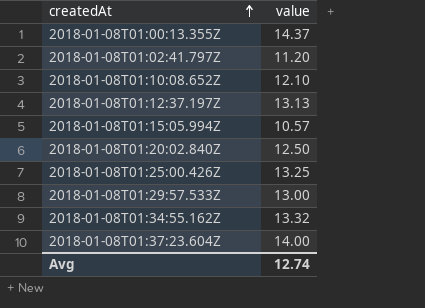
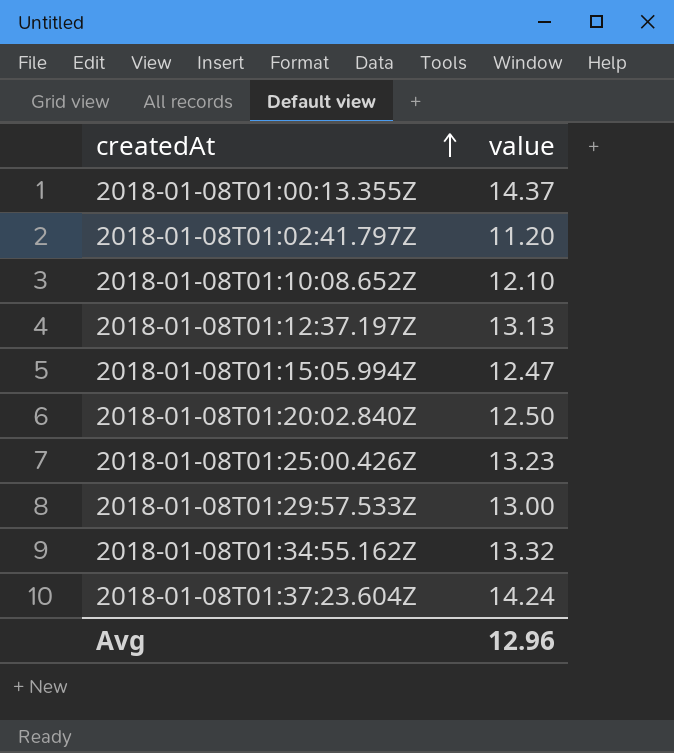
2018-01-08T01:15:05.994Z | value: 10.57 -> 12.47
2018-01-08T01:25:00.426Z | value: 13.25 -> 13.23
2018-01-08T01:37:23.604Z | value: 14.00 -> 14.24
Avg | value: 12.74 -> 12.96

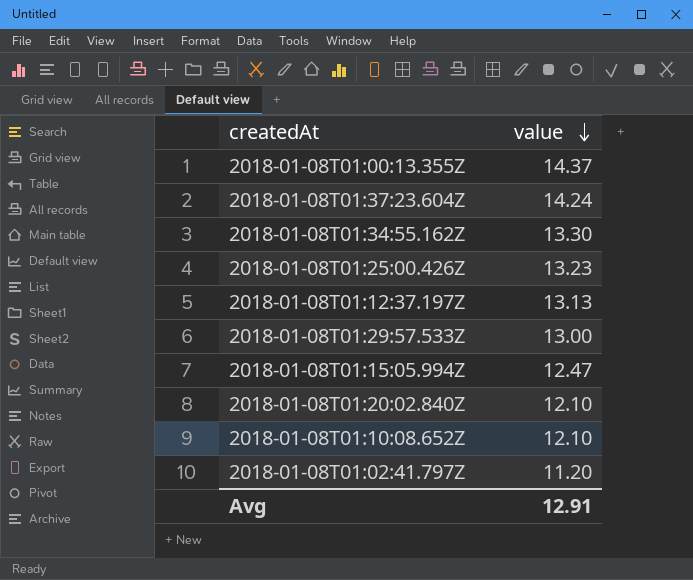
row order: createdAt ascending -> value descending
2018-01-08T01:34:55.162Z | value: 13.32 -> 13.30
2018-01-08T01:20:02.840Z | value: 12.50 -> 12.10
Avg | value: 12.96 -> 12.91

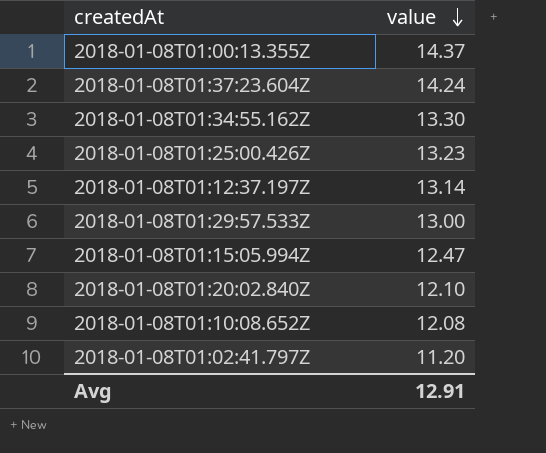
2018-01-08T01:12:37.197Z | value: 13.13 -> 13.14
2018-01-08T01:10:08.652Z | value: 12.10 -> 12.08

